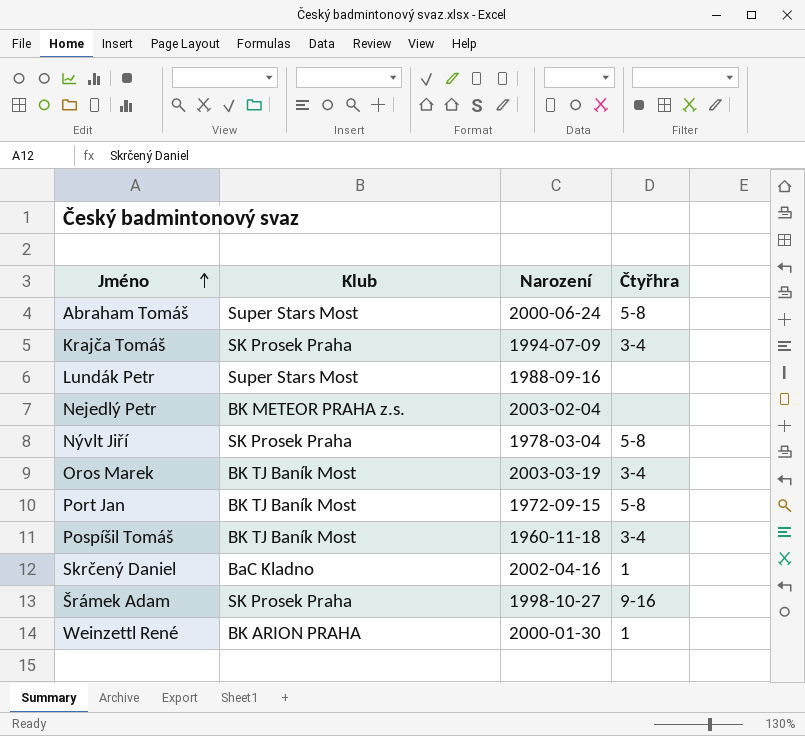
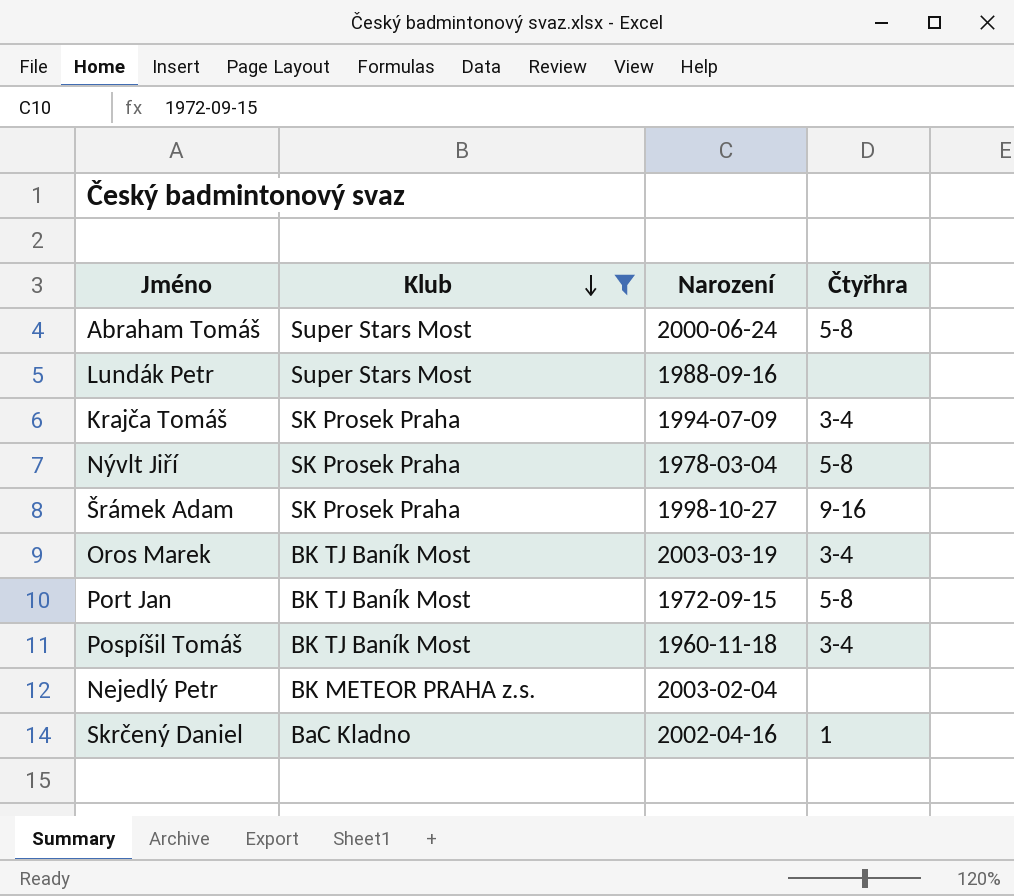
filter: none -> Klub != BK ARION PRAHA
row order: Jméno ascending -> Klub descending

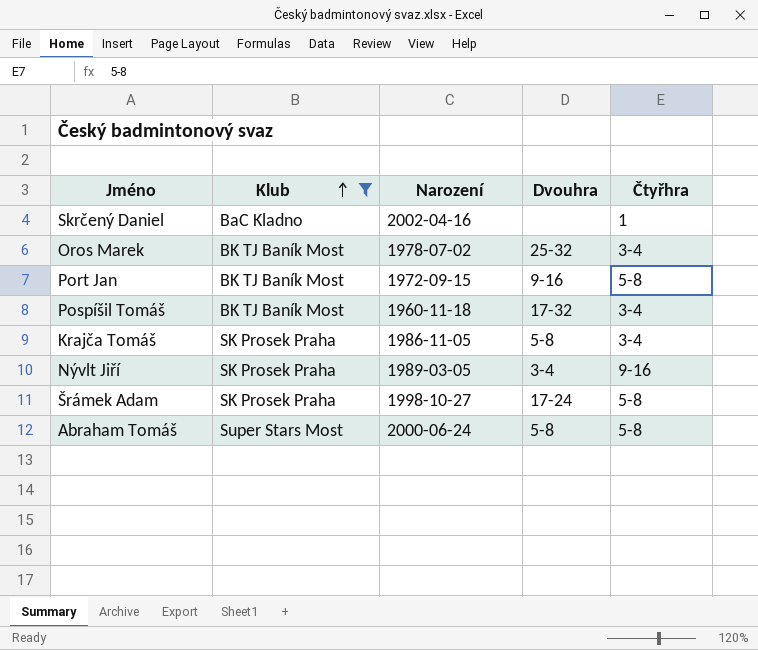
row order: Klub descending -> Klub ascending
column Dvouhra | position: none -> 4
row Lundák Petr: Super Stars Most | 1988-09-16 | none -> none
row Nejedlý Petr: BK METEOR PRAHA z.s. | 2003-02-04 | none -> none
Oros Marek | Narození: 2003-03-19 -> 1978-07-02
Krajča Tomáš | Narození: 1994-07-09 -> 1986-11-05
Nývlt Jiří | Narození: 1978-03-04 -> 1989-03-05
Nývlt Jiří | Čtyřhra: 5-8 -> 9-16
Šrámek Adam | Čtyřhra: 9-16 -> 5-8

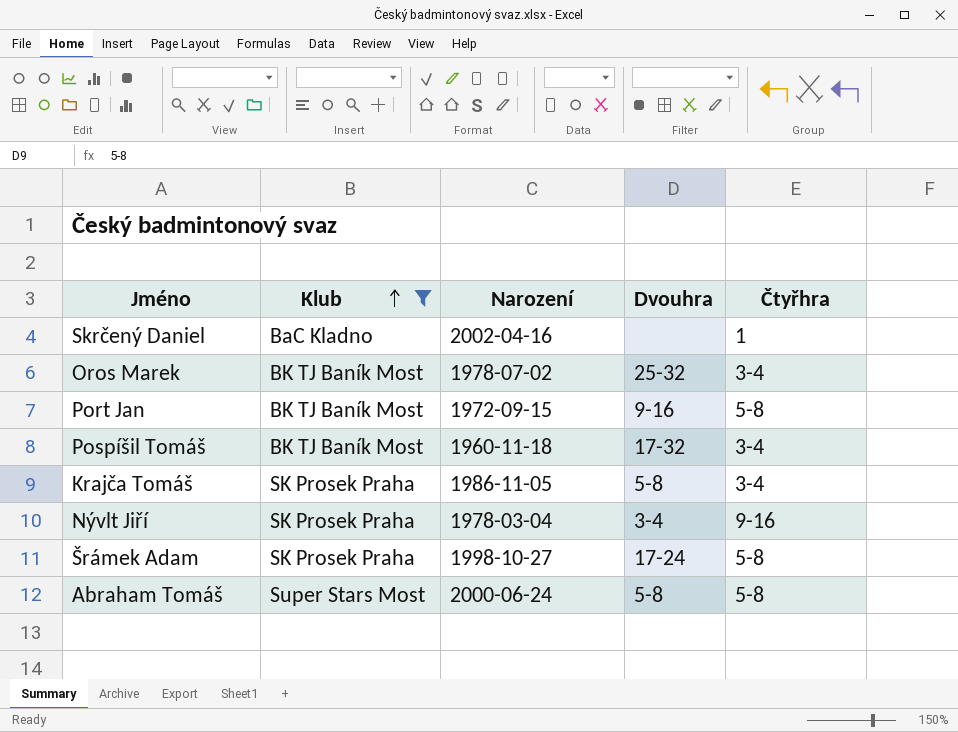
Nývlt Jiří | Narození: 1989-03-05 -> 1978-03-04

